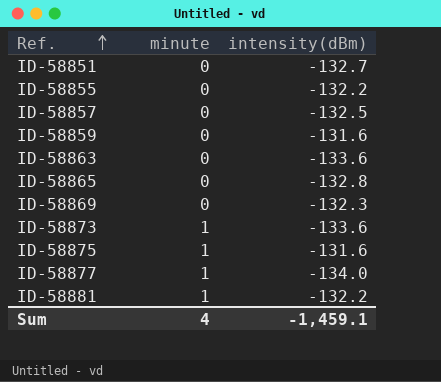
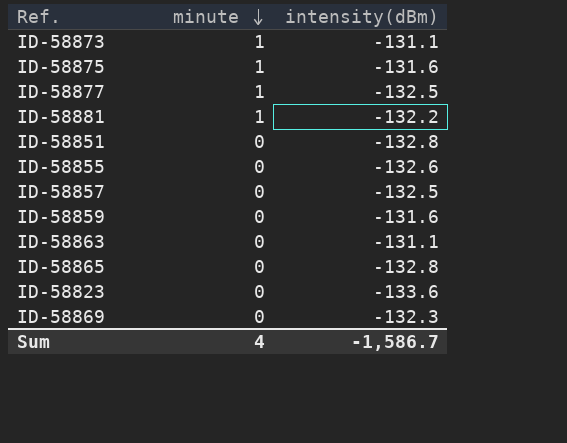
row order: Ref. ascending -> minute descending
ID-58873 | intensity(dBm): -133.6 -> -131.1
ID-58877 | intensity(dBm): -134.0 -> -132.5
ID-58851 | intensity(dBm): -132.7 -> -132.8
ID-58855 | intensity(dBm): -132.2 -> -132.6
ID-58863 | intensity(dBm): -133.6 -> -131.1
row ID-58823: none -> 0 | -133.6
Sum | intensity(dBm): -1,459.1 -> -1,586.7

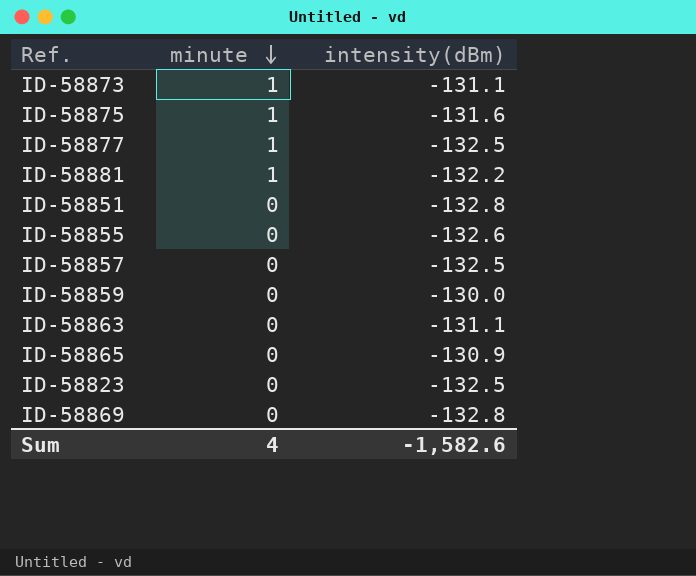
ID-58859 | intensity(dBm): -131.6 -> -130.0
ID-58865 | intensity(dBm): -132.8 -> -130.9
ID-58823 | intensity(dBm): -133.6 -> -132.5
ID-58869 | intensity(dBm): -132.3 -> -132.8
Sum | intensity(dBm): -1,586.7 -> -1,582.6

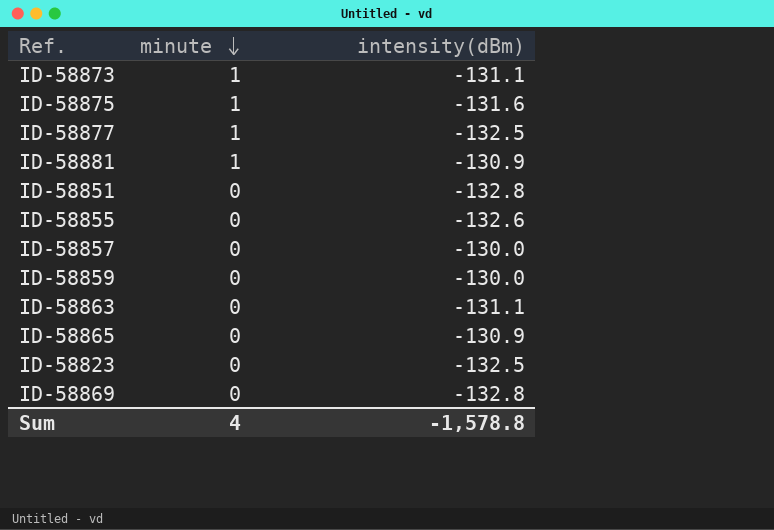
ID-58881 | intensity(dBm): -132.2 -> -130.9
ID-58857 | intensity(dBm): -132.5 -> -130.0
Sum | intensity(dBm): -1,582.6 -> -1,578.8

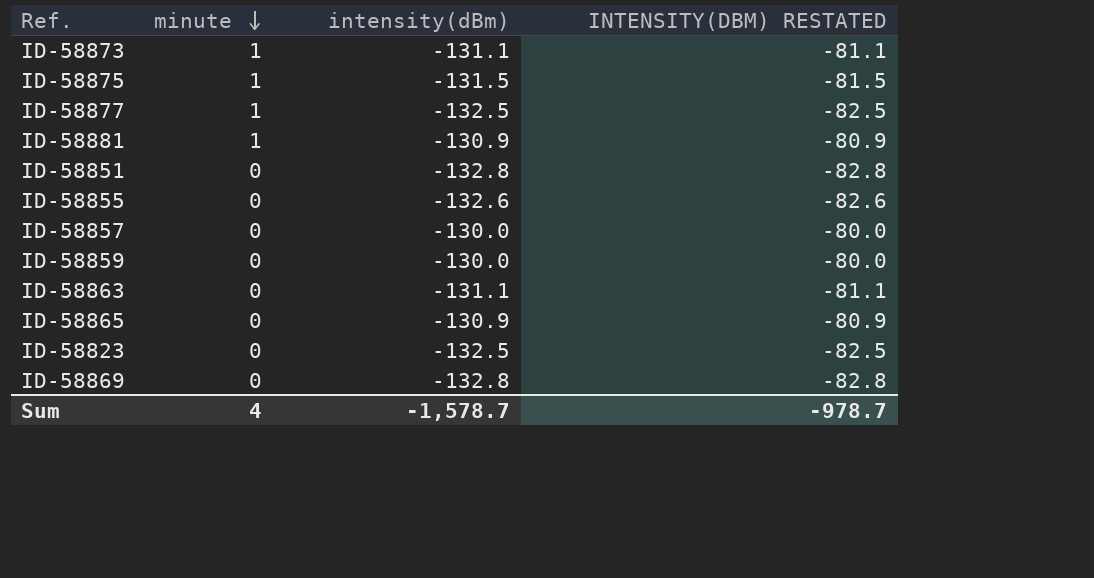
column INTENSITY(DBM) RESTATED | formula: none -> [intensity(dBm)] + 50
ID-58875 | intensity(dBm): -131.6 -> -131.5
Sum | intensity(dBm): -1,578.8 -> -1,578.7

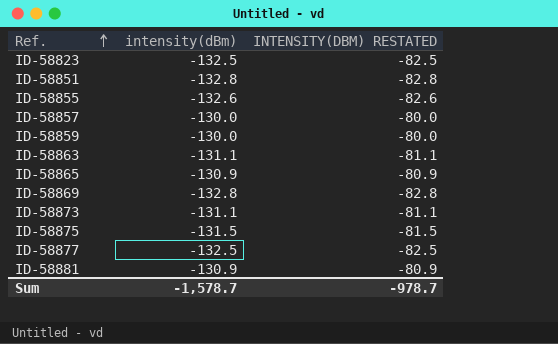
row order: minute descending -> Ref. ascending
column minute | position: 2 -> none

